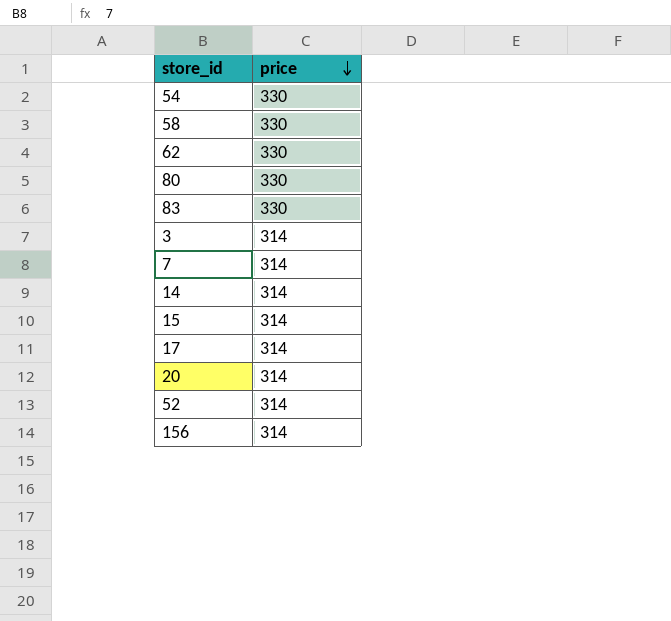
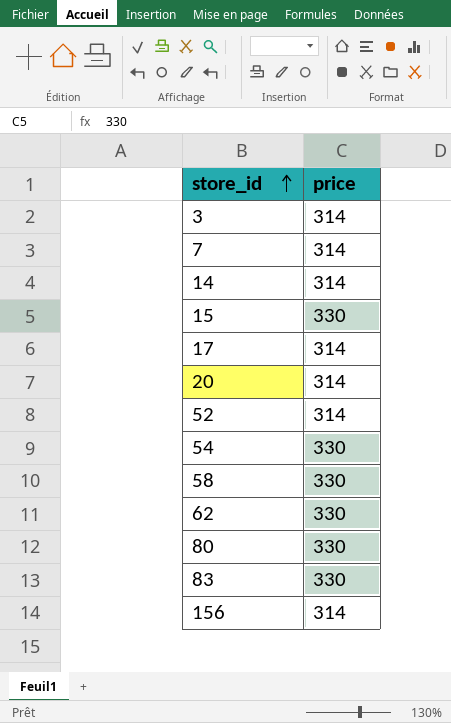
row order: price descending -> store_id ascending
15 | price: 314 -> 330

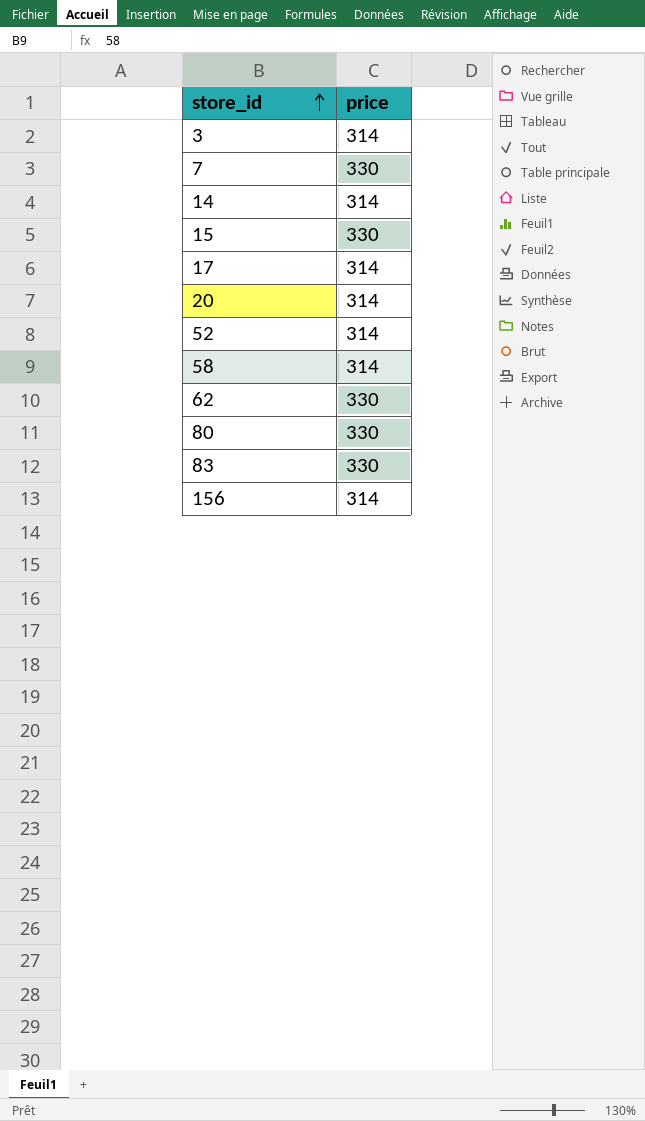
row 54: 330 -> none
7 | price: 314 -> 330
58 | price: 330 -> 314

